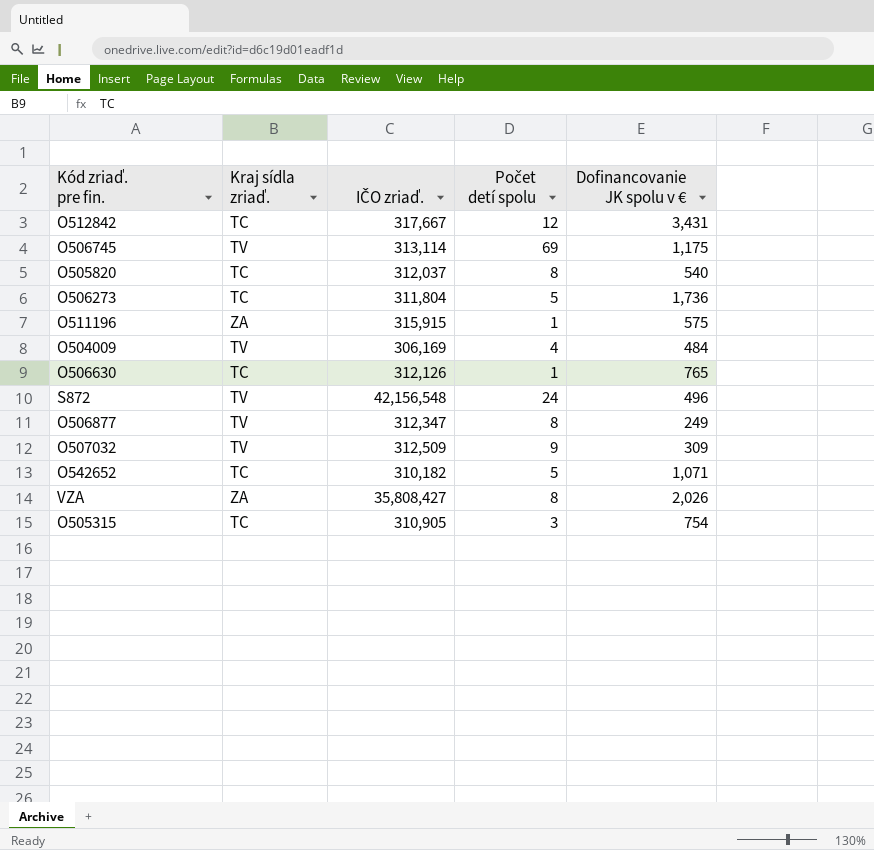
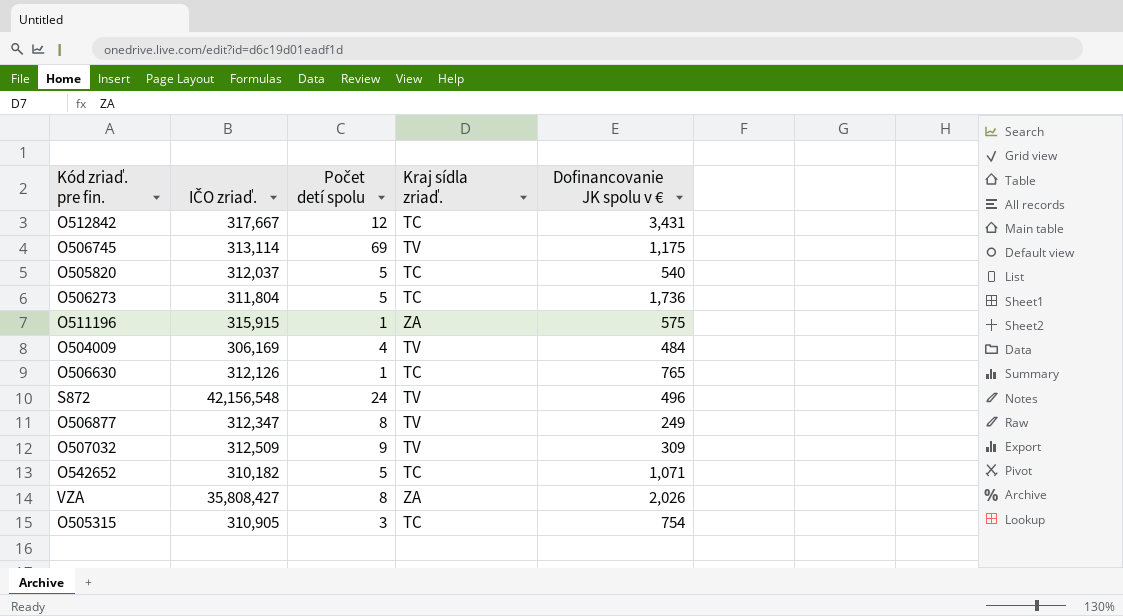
column Kraj sídla zriaď. | position: 2 -> 4
O505820 | Počet detí spolu: 8 -> 5

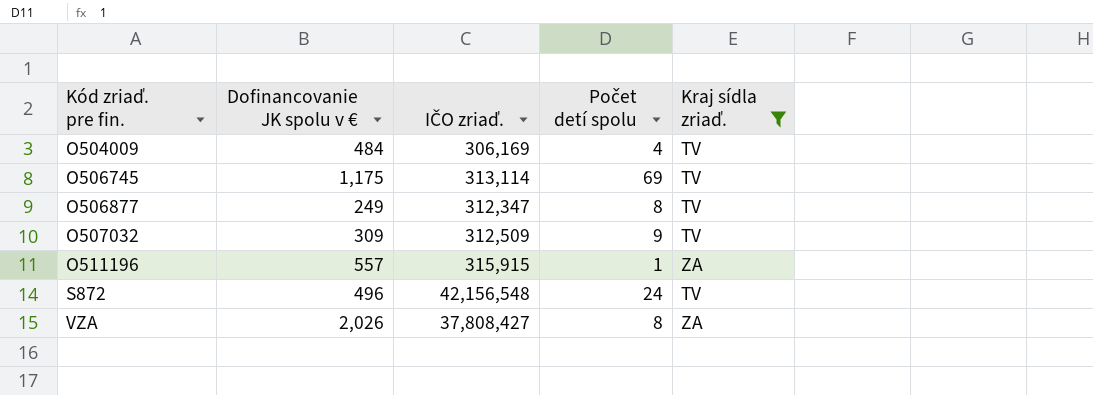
filter: none -> Kraj sídla zriaď. != TC
row order: none -> Kód zriaď. pre fin. ascending
column Dofinancovanie JK spolu v € | position: 5 -> 2
O511196 | Dofinancovanie JK spolu v €: 575 -> 557
VZA | IČO zriaď.: 35,808,427 -> 37,808,427

